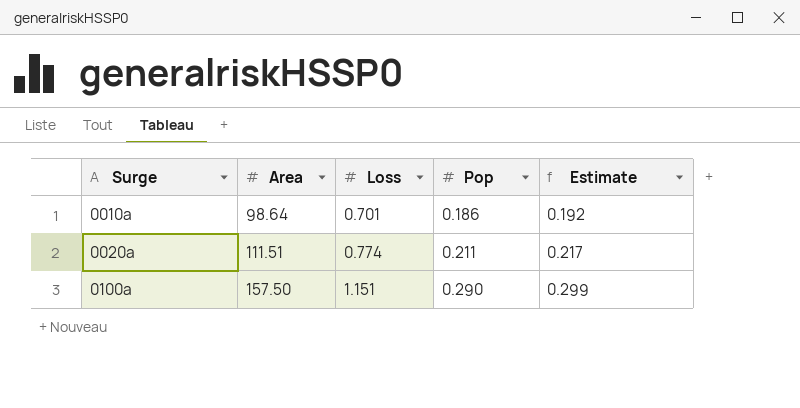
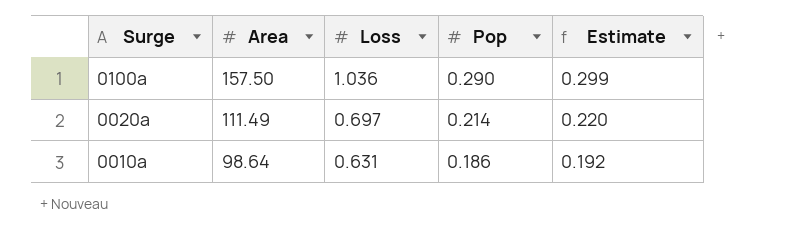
row order: Surge ascending -> Surge descending
0100a | Loss: 1.151 -> 1.036
0020a | Area: 111.51 -> 111.49
0020a | Loss: 0.774 -> 0.697
0020a | Pop: 0.211 -> 0.214
0020a | Estimate: 0.217 -> 0.220
0010a | Loss: 0.701 -> 0.631

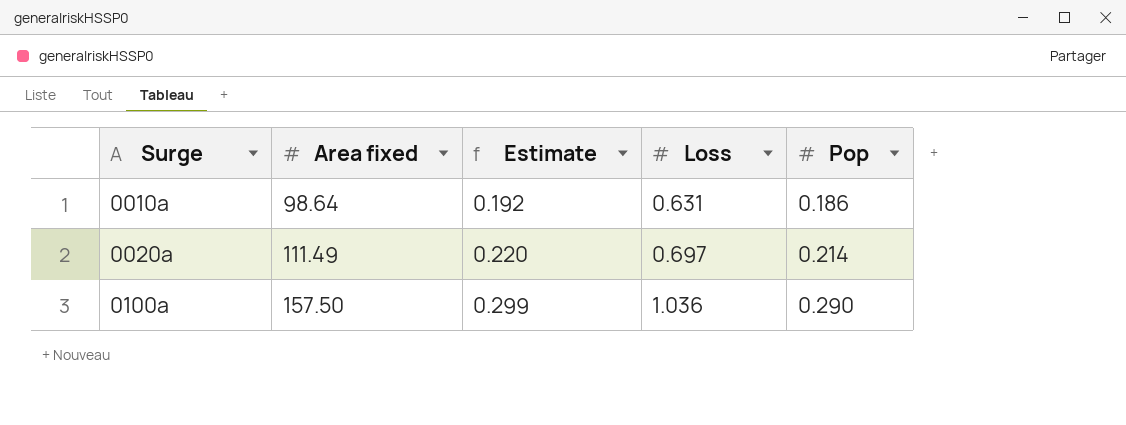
row order: Surge descending -> Surge ascending
column name: Area -> Area fixed
column Estimate | position: 5 -> 3

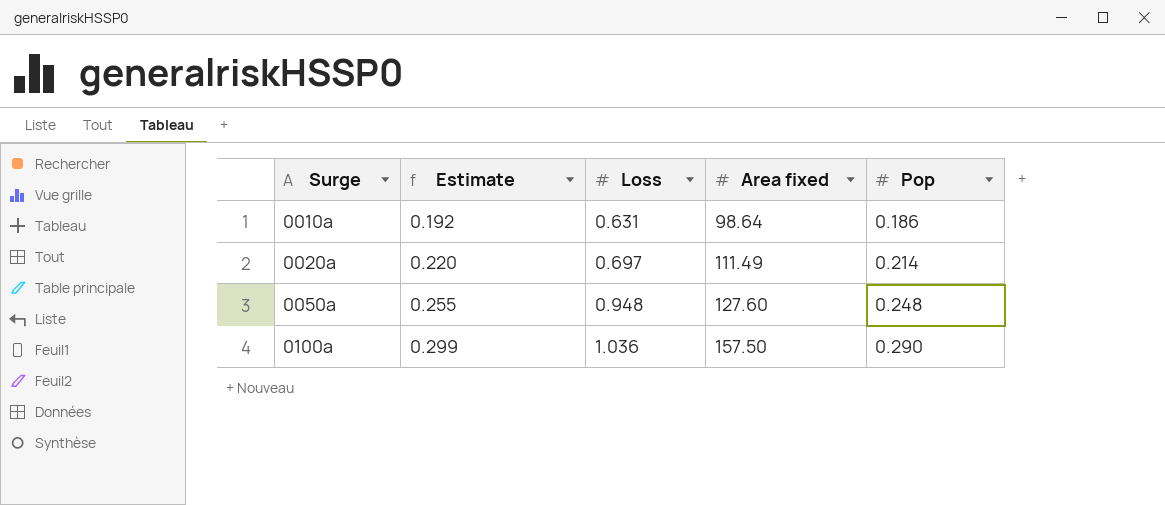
column Area fixed | position: 2 -> 4
row 0050a: none -> 0.255 | 0.948 | 127.60 | 0.248

